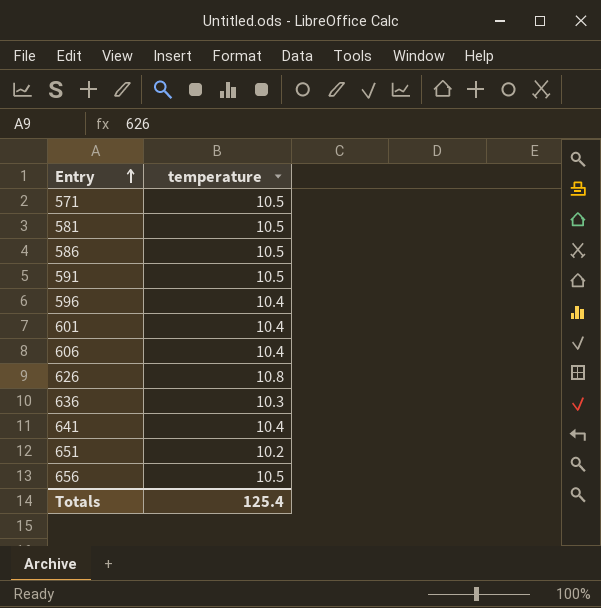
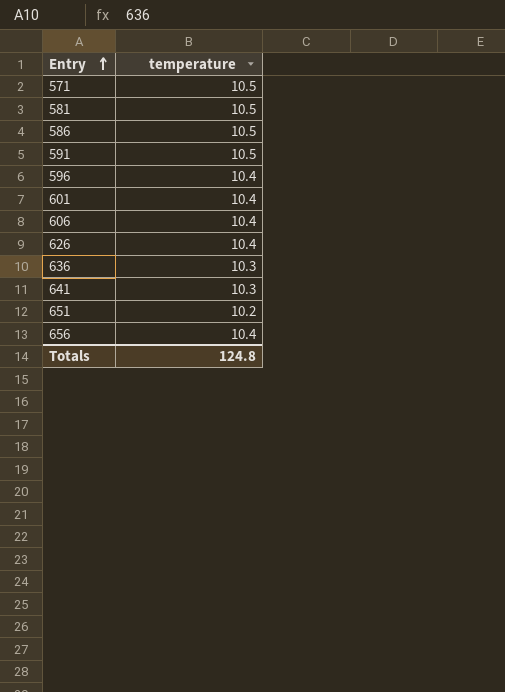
626 | temperature: 10.8 -> 10.4
641 | temperature: 10.4 -> 10.3
656 | temperature: 10.5 -> 10.4
Totals | temperature: 125.4 -> 124.8

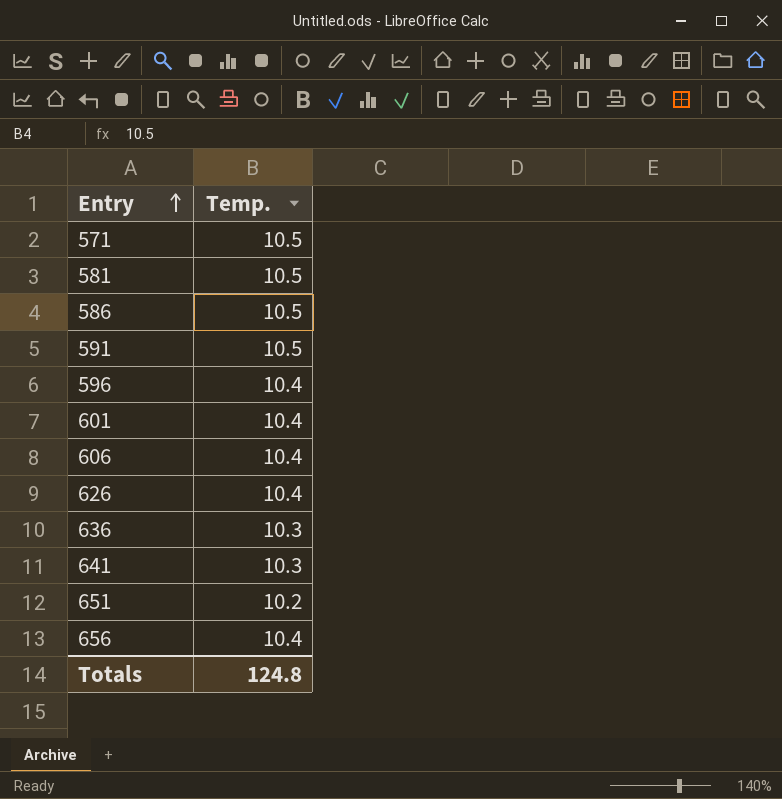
column name: temperature -> Temp.

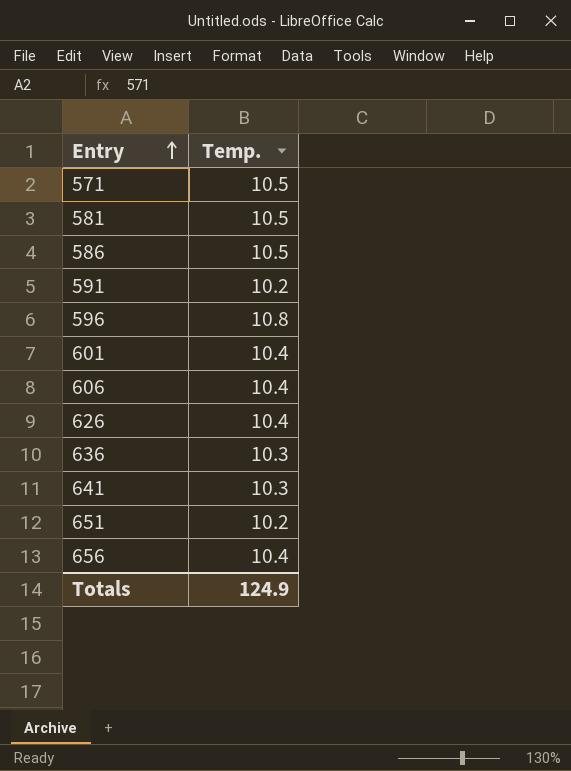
591 | Temp.: 10.5 -> 10.2
596 | Temp.: 10.4 -> 10.8
Totals | Temp.: 124.8 -> 124.9

